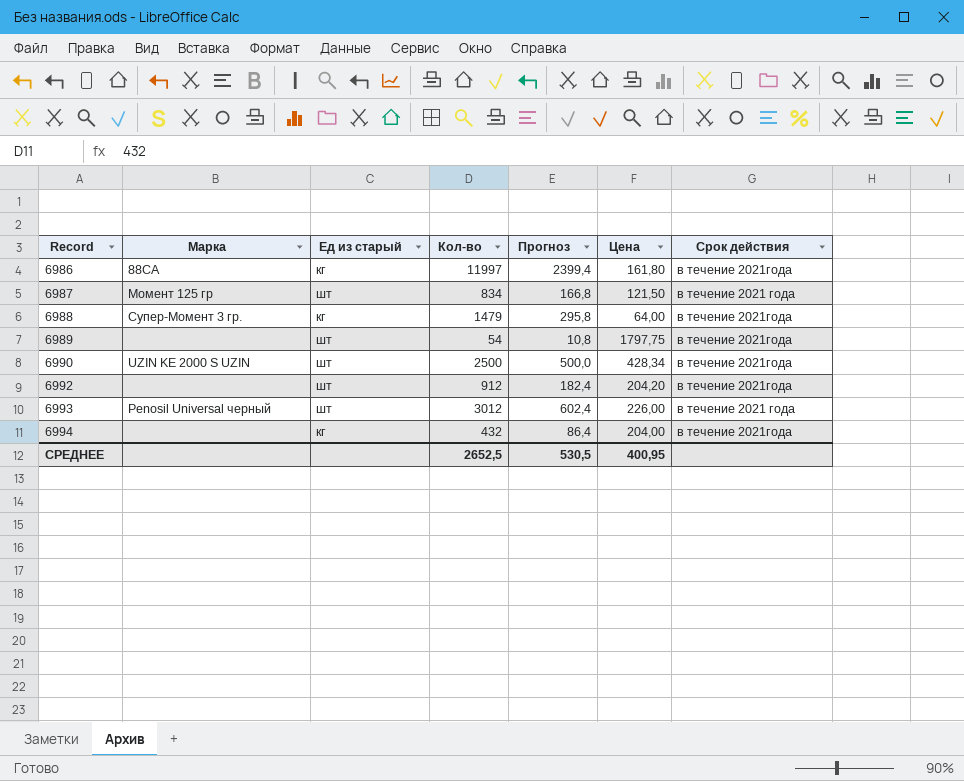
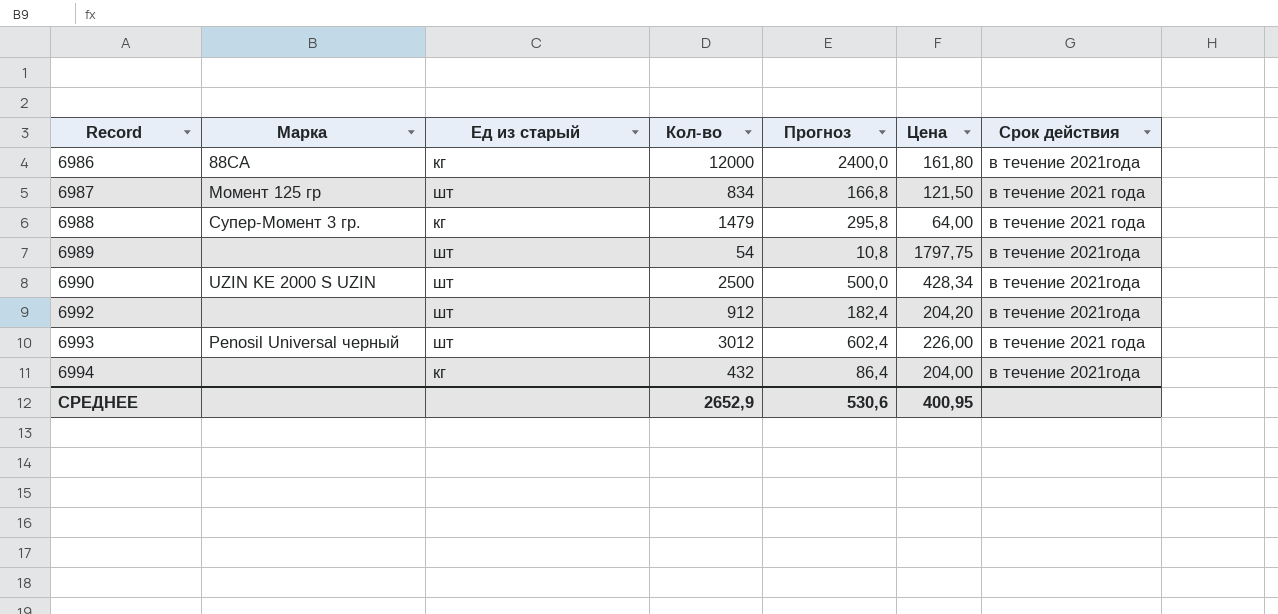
6986 | Кол-во: 11997 -> 12000
6986 | Прогноз: 2399,4 -> 2400,0
6988 | Срок действия: в течение 2021года -> в течение 2021 года
СРЕДНЕЕ | Кол-во: 2652,5 -> 2652,9
СРЕДНЕЕ | Прогноз: 530,5 -> 530,6

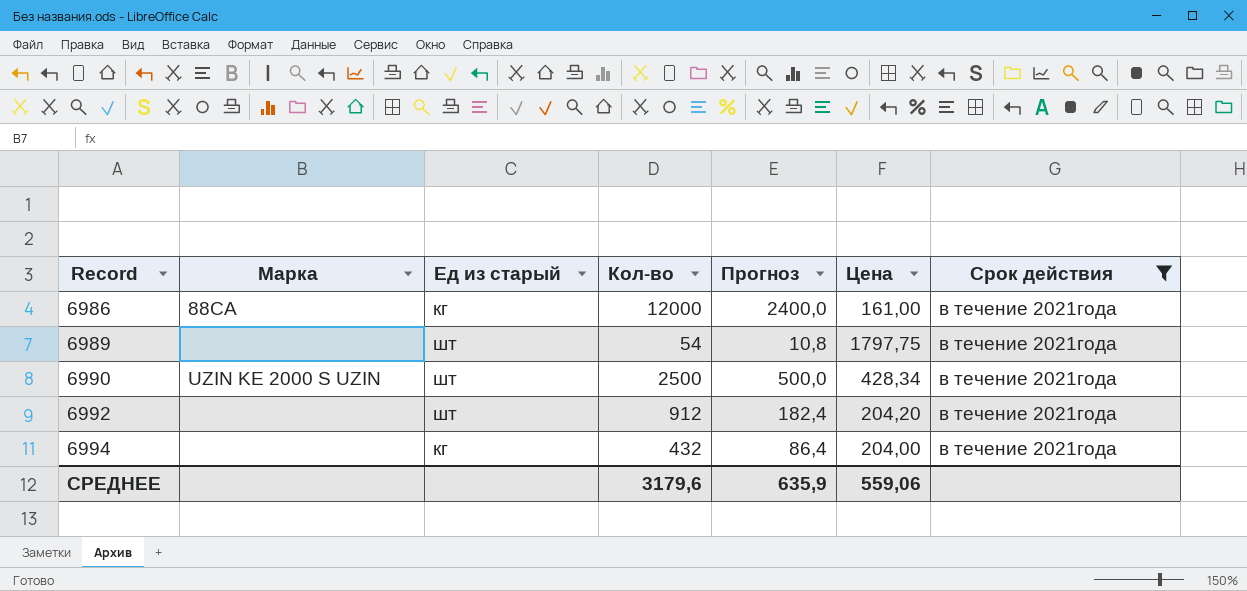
filter: none -> Срок действия = в течение 2021года
6986 | Цена: 161,80 -> 161,00
СРЕДНЕЕ | Кол-во: 2652,9 -> 3179,6
СРЕДНЕЕ | Прогноз: 530,6 -> 635,9
СРЕДНЕЕ | Цена: 400,95 -> 559,06

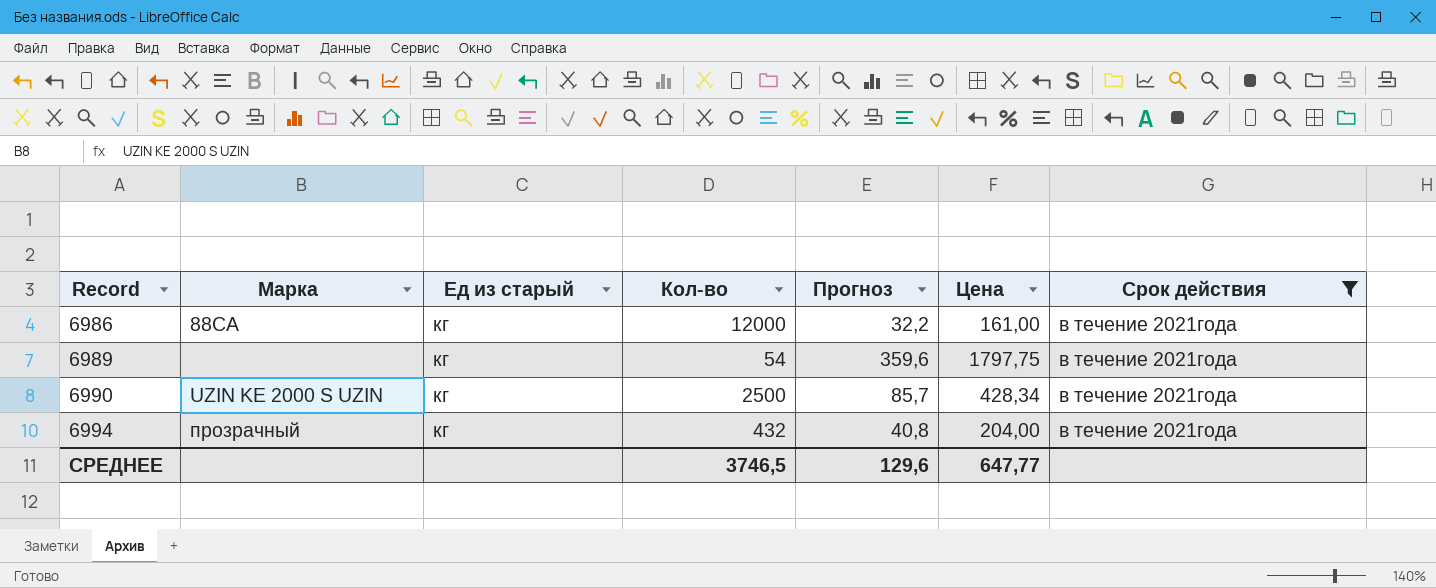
column Прогноз | formula: [Кол-во] * 0,2 -> [Цена] * 0,2
row 6992: none | шт | 912 | 182,4 | 204,20 | в течение 2021года -> none
6989 | Ед из старый: шт -> кг
6990 | Ед из старый: шт -> кг
6994 | Марка: none -> прозрачный
СРЕДНЕЕ | Кол-во: 3179,6 -> 3746,5
СРЕДНЕЕ | Прогноз: 635,9 -> 129,6
СРЕДНЕЕ | Цена: 559,06 -> 647,77

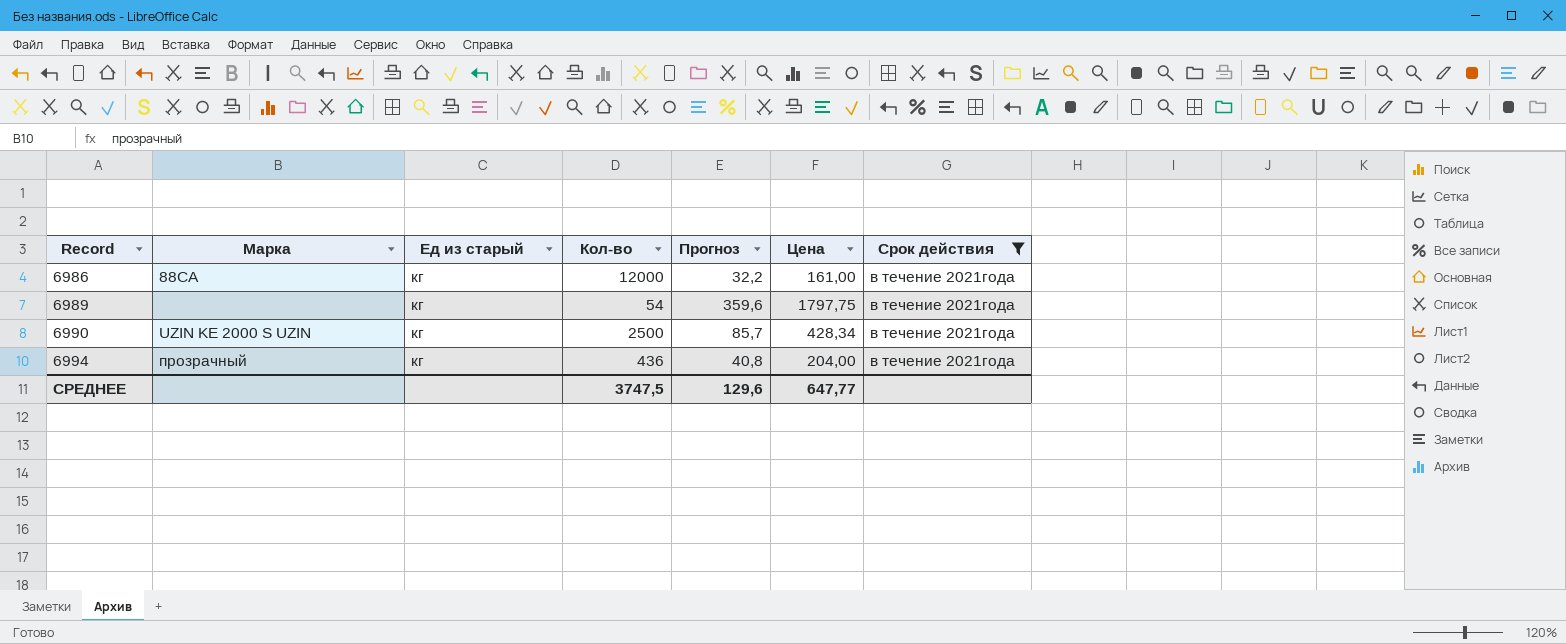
6994 | Кол-во: 432 -> 436
СРЕДНЕЕ | Кол-во: 3746,5 -> 3747,5

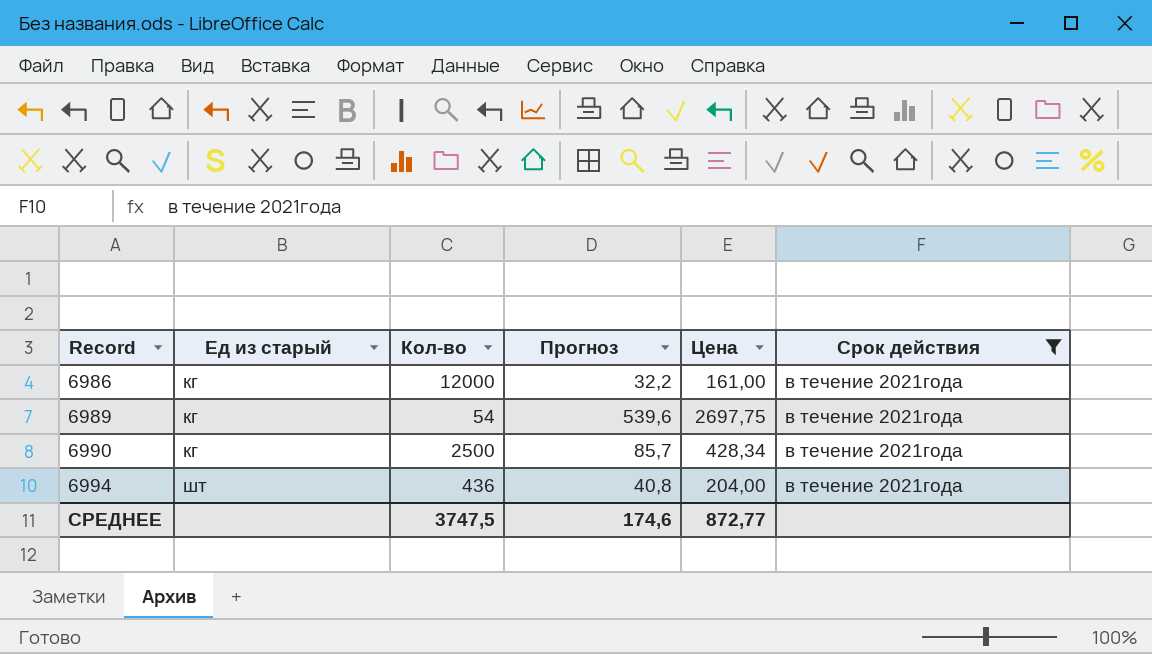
column Марка | position: 2 -> none
6989 | Прогноз: 359,6 -> 539,6
6989 | Цена: 1797,75 -> 2697,75
6994 | Ед из старый: кг -> шт
СРЕДНЕЕ | Прогноз: 129,6 -> 174,6
СРЕДНЕЕ | Цена: 647,77 -> 872,77

